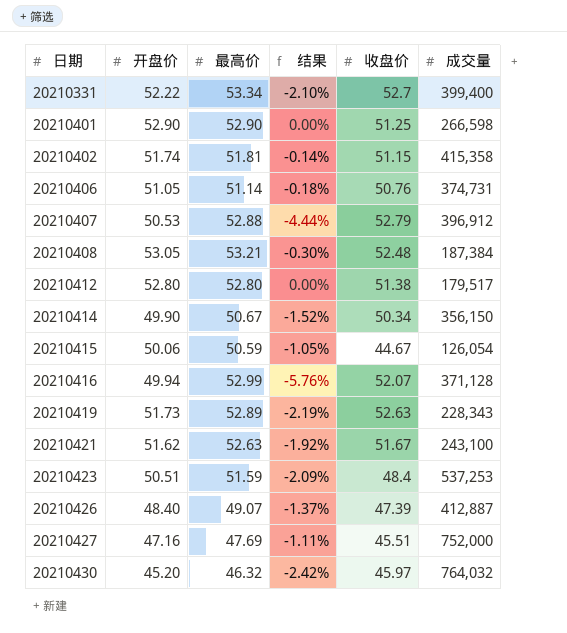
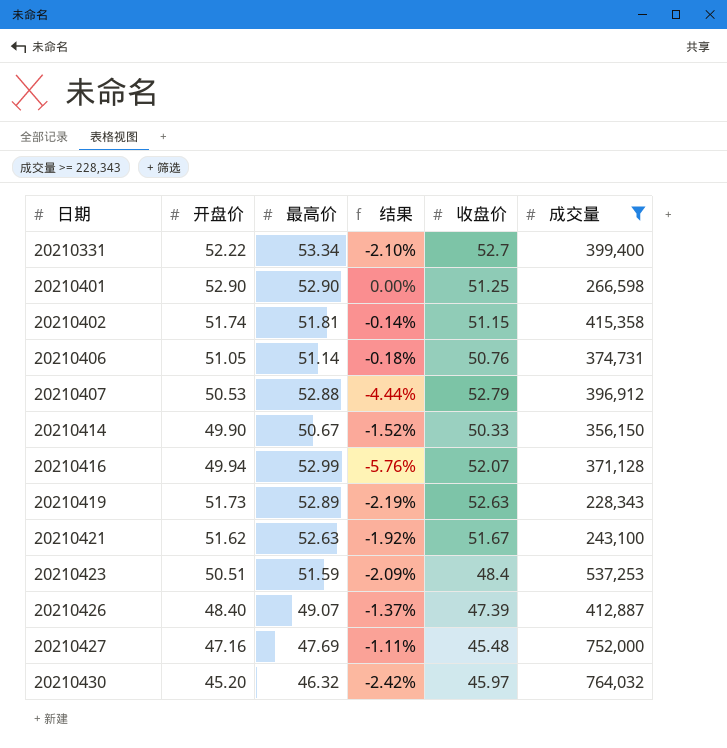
filter: none -> 成交量 >= 228,343
20210414 | 收盘价: 50.34 -> 50.33
20210427 | 收盘价: 45.51 -> 45.48

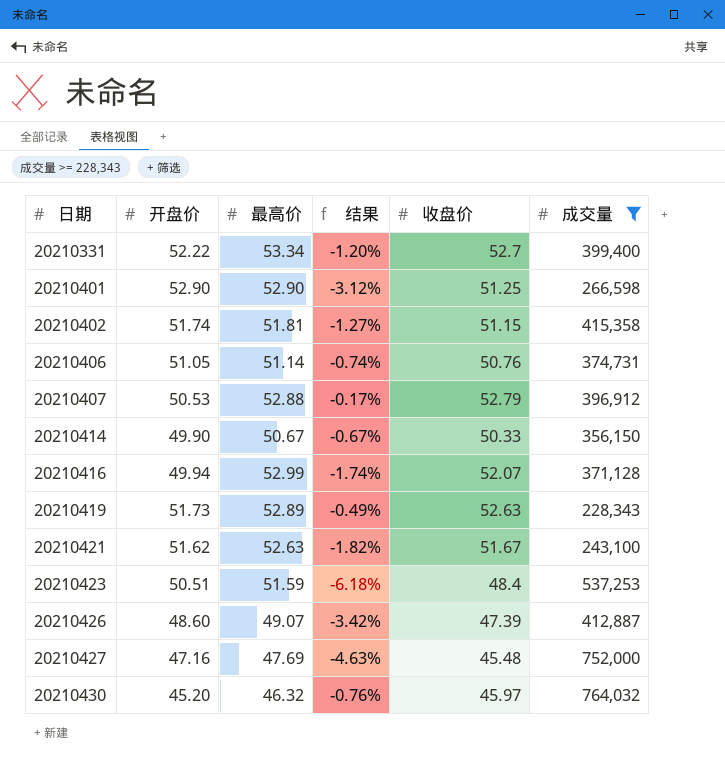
column 结果 | formula: ([开盘价] - [最高价]) / [最高价] -> ([收盘价] - [最高价]) / [最高价]
20210426 | 开盘价: 48.40 -> 48.60

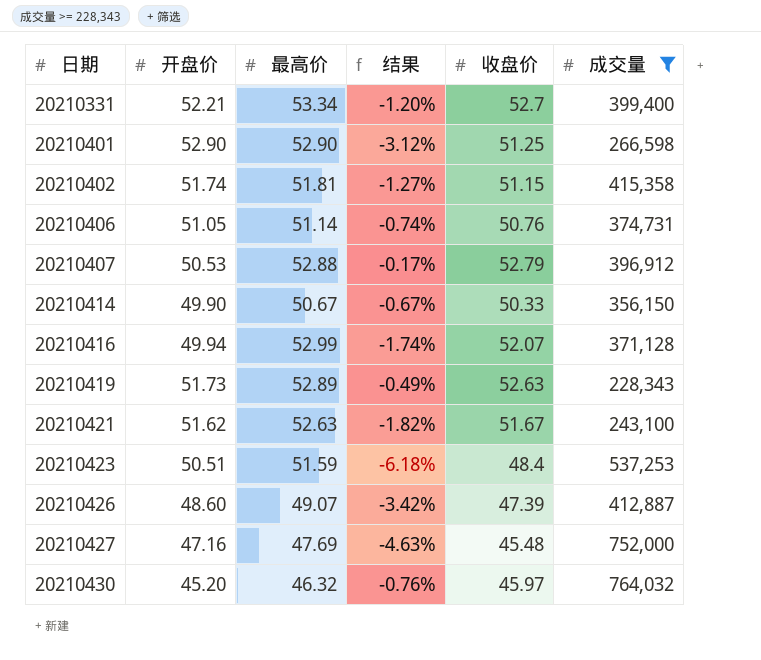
20210331 | 开盘价: 52.22 -> 52.21

